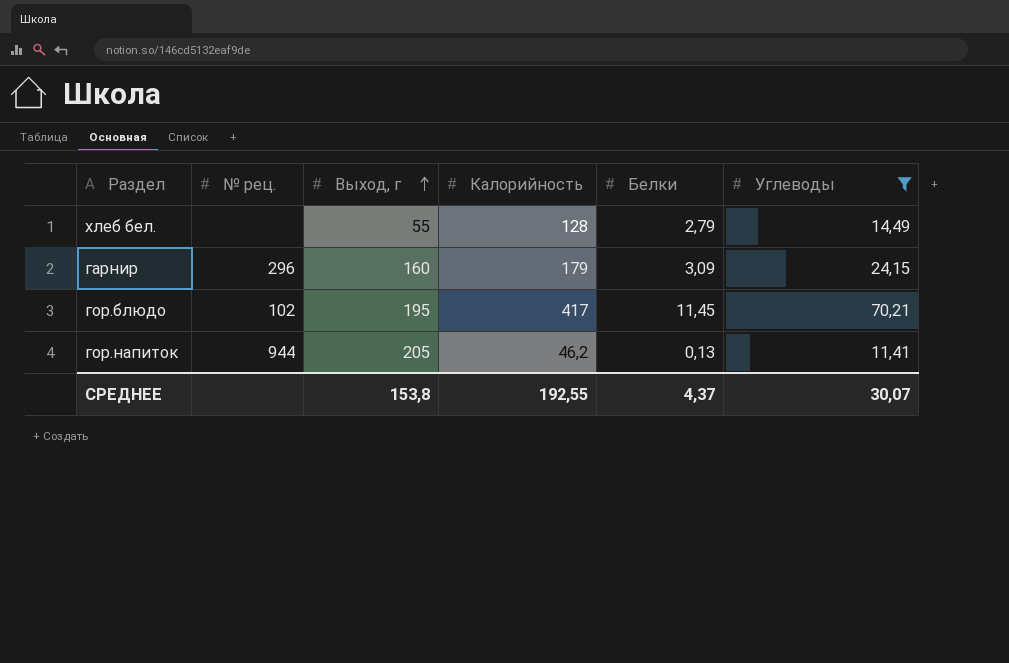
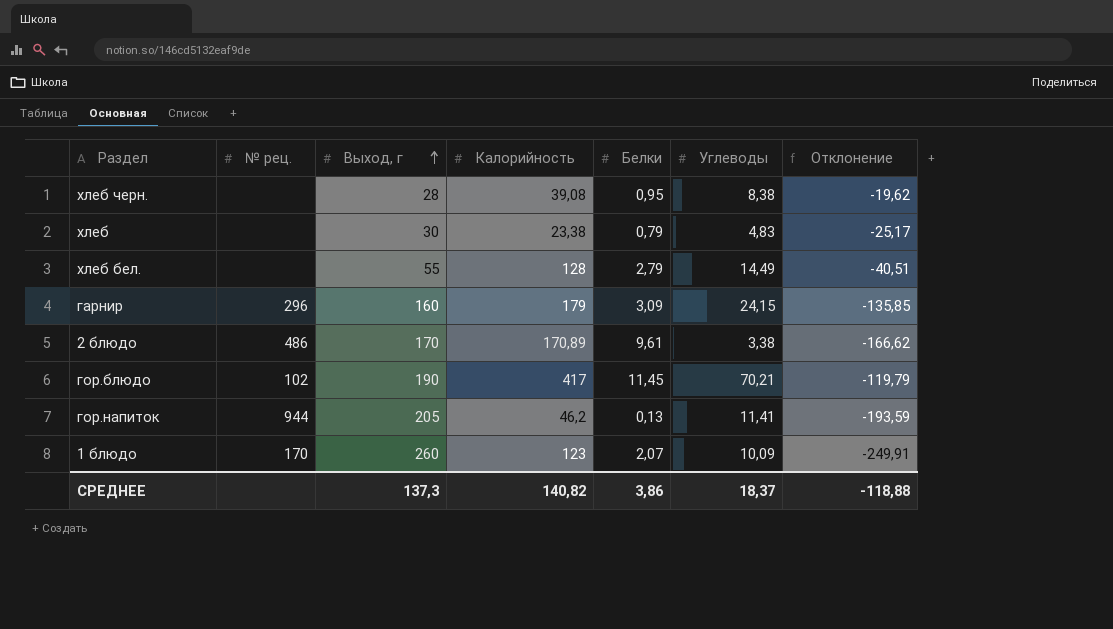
filter: Углеводы >= 11,41 -> none
column Отклонение | formula: none -> [Углеводы] - [Выход, г]
гор.блюдо | Выход, г: 195 -> 190
СРЕДНЕЕ | Выход, г: 153,8 -> 137,3
СРЕДНЕЕ | Калорийность: 192,55 -> 140,82
СРЕДНЕЕ | Белки: 4,37 -> 3,86
СРЕДНЕЕ | Углеводы: 30,07 -> 18,37

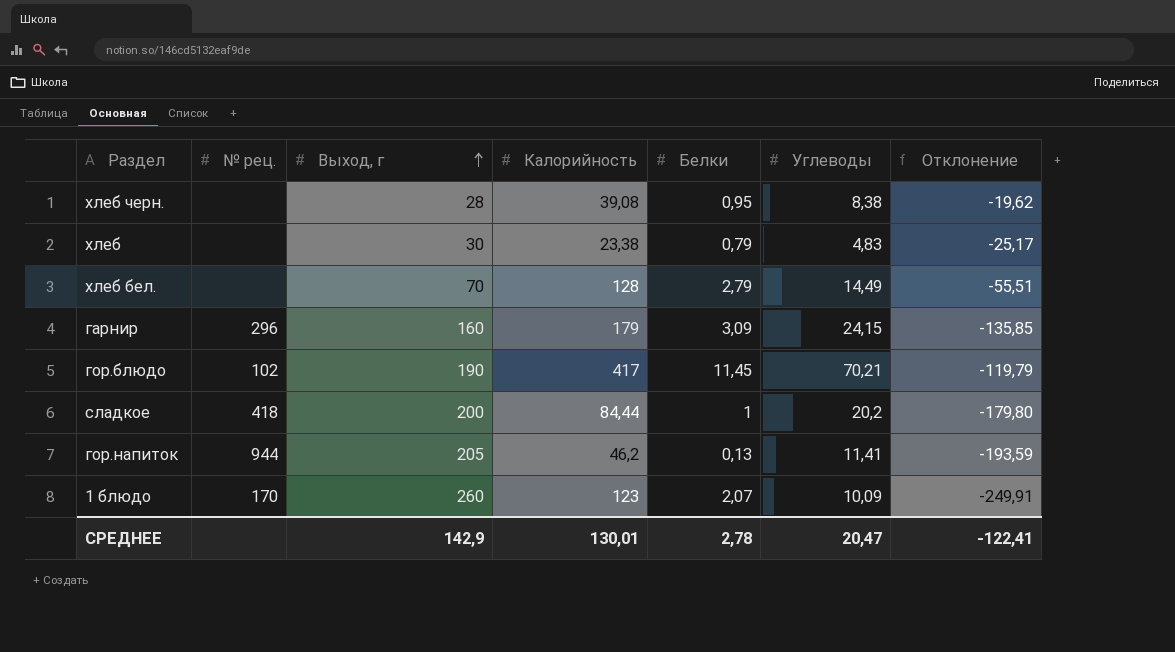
row 2 блюдо: 486 | 170 | 170,89 | 9,61 | 3,38 | -166,62 -> none
хлеб бел. | Выход, г: 55 -> 70
хлеб бел. | Отклонение: -40,51 -> -55,51
row сладкое: none -> 418 | 200 | 84,44 | 1 | 20,2 | -179,80
СРЕДНЕЕ | Выход, г: 137,3 -> 142,9
СРЕДНЕЕ | Калорийность: 140,82 -> 130,01
СРЕДНЕЕ | Белки: 3,86 -> 2,78
СРЕДНЕЕ | Углеводы: 18,37 -> 20,47
СРЕДНЕЕ | Отклонение: -118,88 -> -122,41

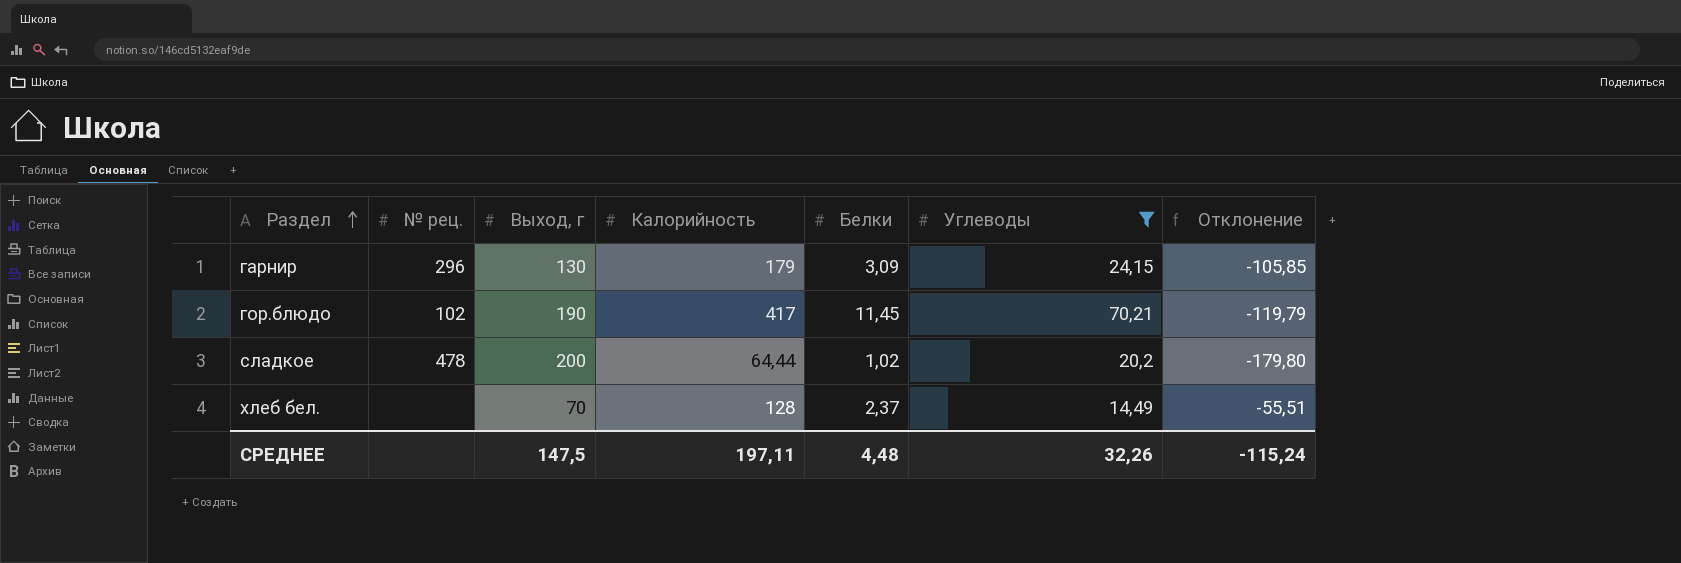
filter: none -> Углеводы >= 14,49
row order: Выход, г ascending -> Раздел ascending
гарнир | Выход, г: 160 -> 130
гарнир | Отклонение: -135,85 -> -105,85
сладкое | № рец.: 418 -> 478
сладкое | Калорийность: 84,44 -> 64,44
сладкое | Белки: 1 -> 1,02
хлеб бел. | Белки: 2,79 -> 2,37
СРЕДНЕЕ | Выход, г: 142,9 -> 147,5
СРЕДНЕЕ | Калорийность: 130,01 -> 197,11
СРЕДНЕЕ | Белки: 2,78 -> 4,48
СРЕДНЕЕ | Углеводы: 20,47 -> 32,26
СРЕДНЕЕ | Отклонение: -122,41 -> -115,24

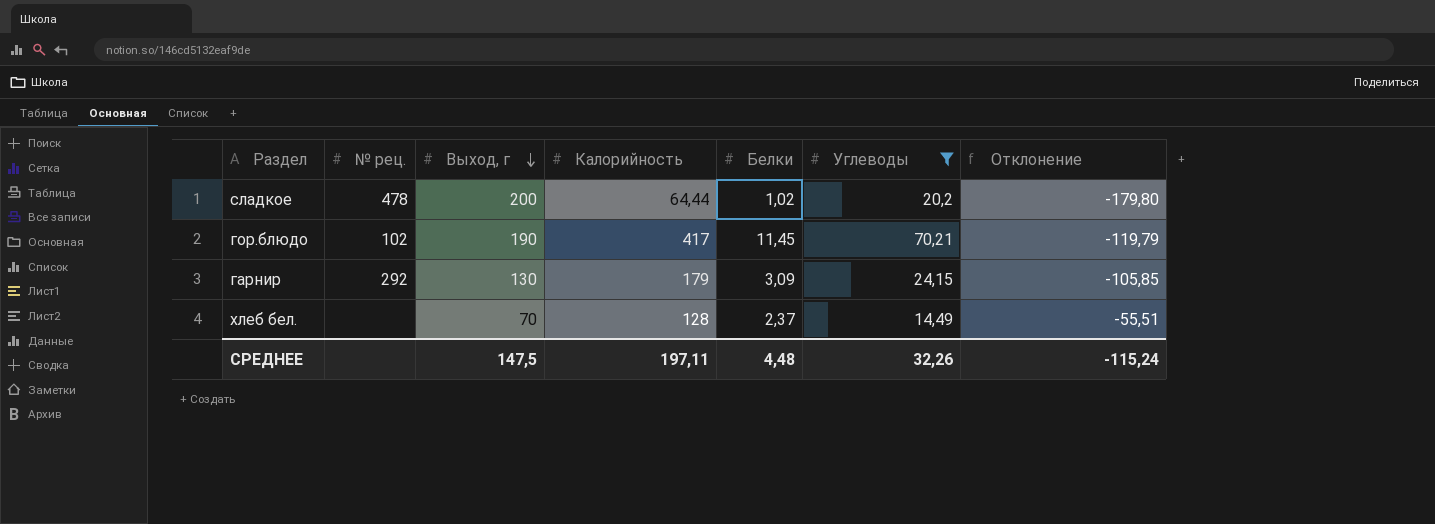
row order: Раздел ascending -> Выход, г descending
гарнир | № рец.: 296 -> 292

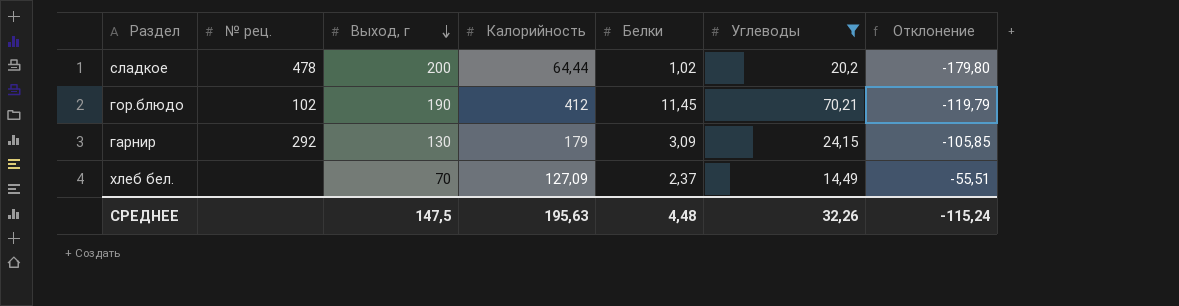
гор.блюдо | Калорийность: 417 -> 412
хлеб бел. | Калорийность: 128 -> 127,09
СРЕДНЕЕ | Калорийность: 197,11 -> 195,63

